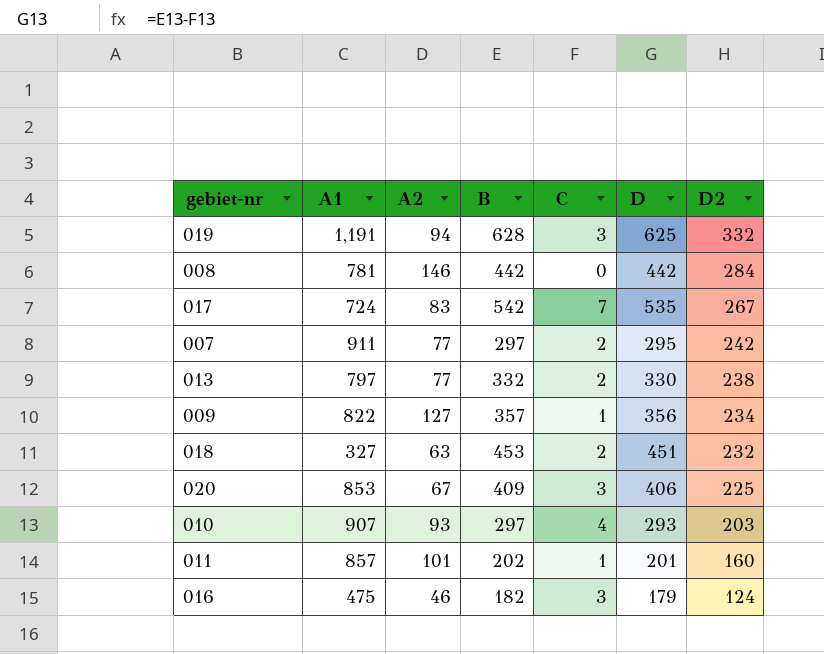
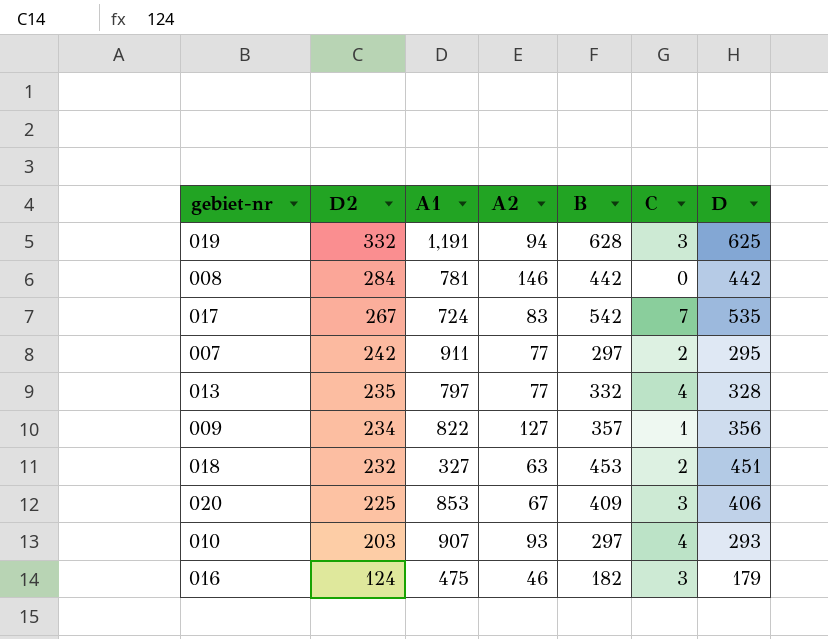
column D2 | position: 7 -> 2
row 011: 857 | 101 | 202 | 1 | 201 | 160 -> none
013 | D2: 238 -> 235
013 | C: 2 -> 4
013 | D: 330 -> 328

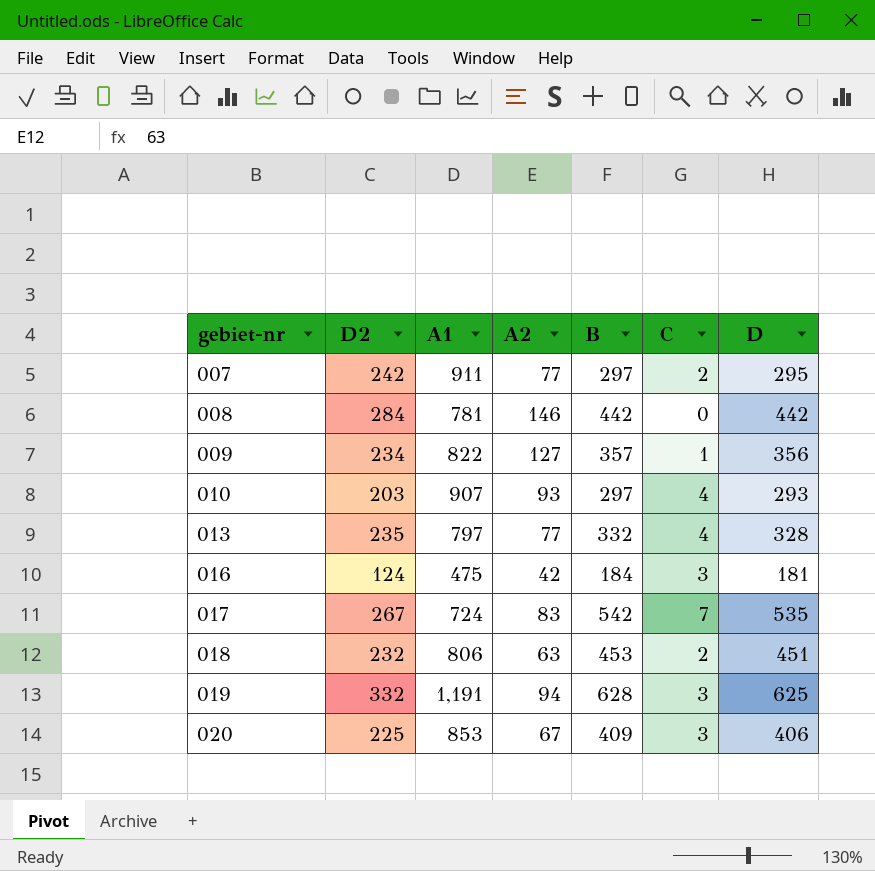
row order: D2 descending -> gebiet-nr ascending
016 | A2: 46 -> 42
016 | B: 182 -> 184
016 | D: 179 -> 181
018 | A1: 327 -> 806

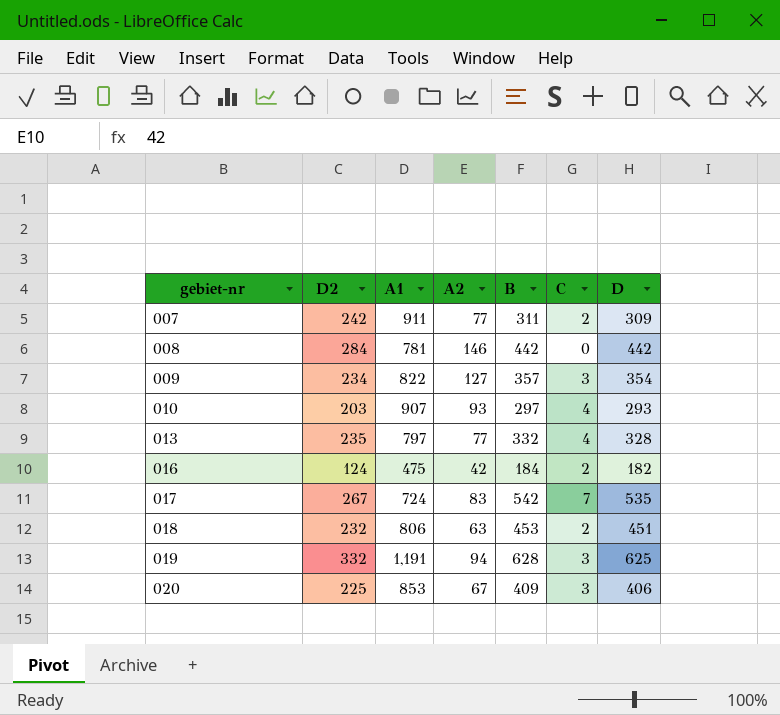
007 | B: 297 -> 311
007 | D: 295 -> 309
009 | C: 1 -> 3
009 | D: 356 -> 354
016 | C: 3 -> 2
016 | D: 181 -> 182

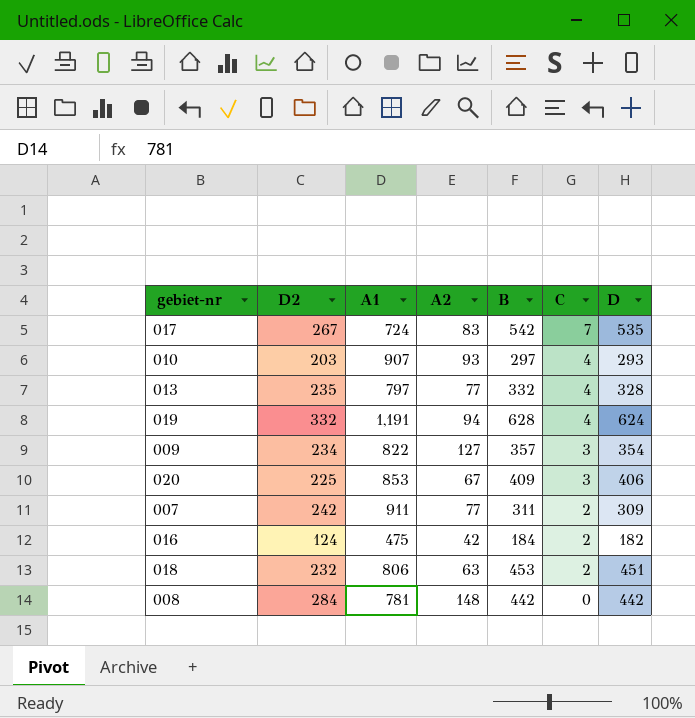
row order: gebiet-nr ascending -> C descending
019 | C: 3 -> 4
019 | D: 625 -> 624
008 | A2: 146 -> 148

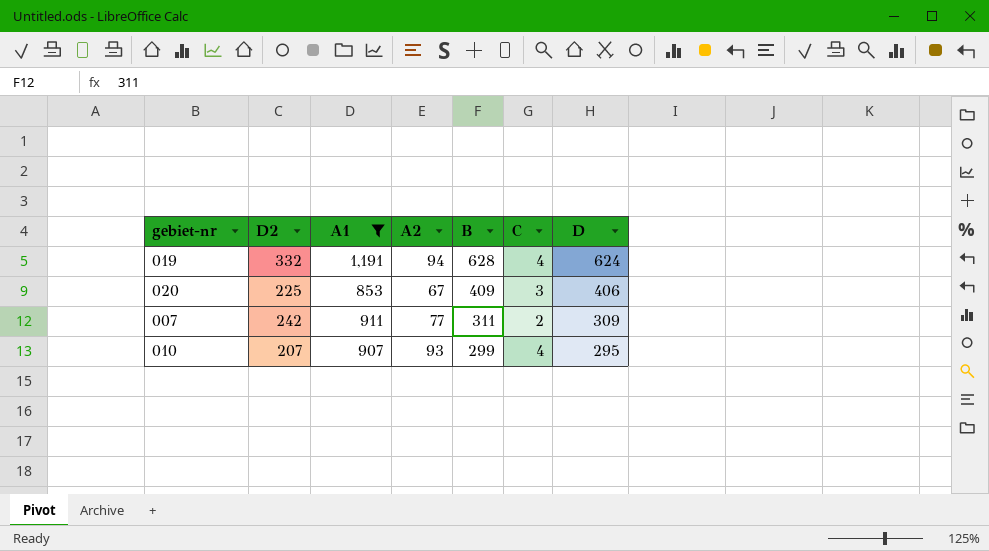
filter: none -> A1 >= 853
row order: C descending -> B descending
010 | D2: 203 -> 207
010 | B: 297 -> 299
010 | D: 293 -> 295

